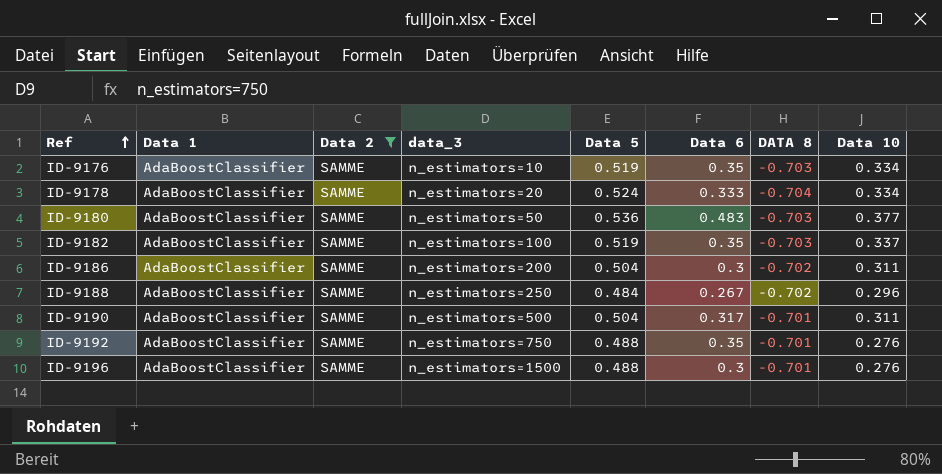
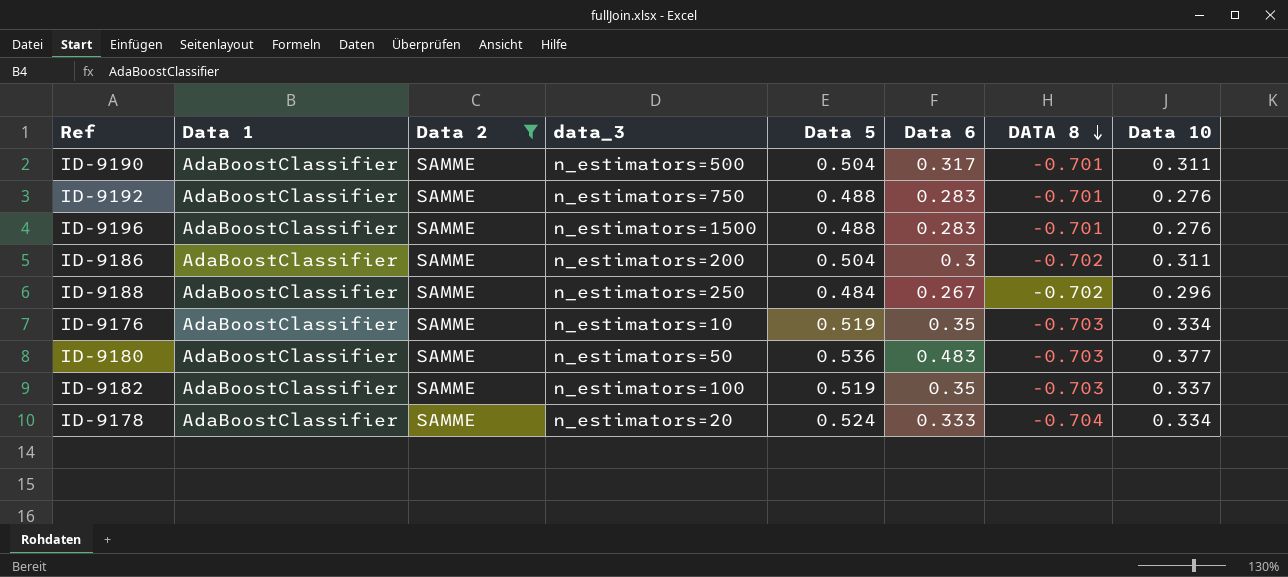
row order: Ref ascending -> DATA 8 descending
ID-9192 | Data 6: 0.35 -> 0.283
ID-9196 | Data 6: 0.3 -> 0.283

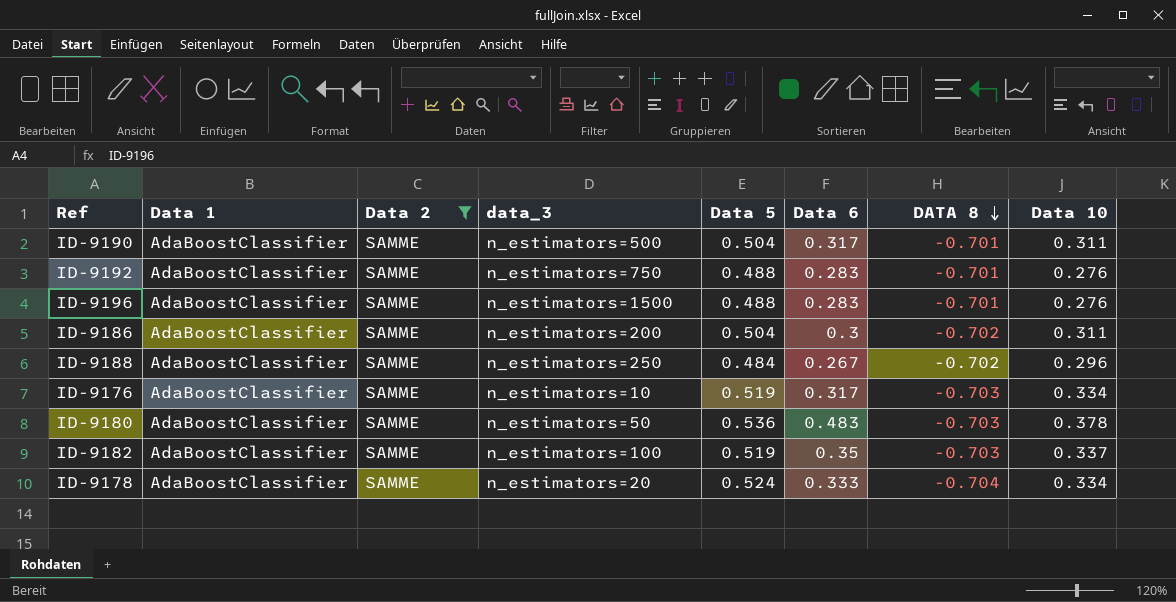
ID-9176 | Data 6: 0.35 -> 0.317
ID-9180 | Data 10: 0.377 -> 0.378

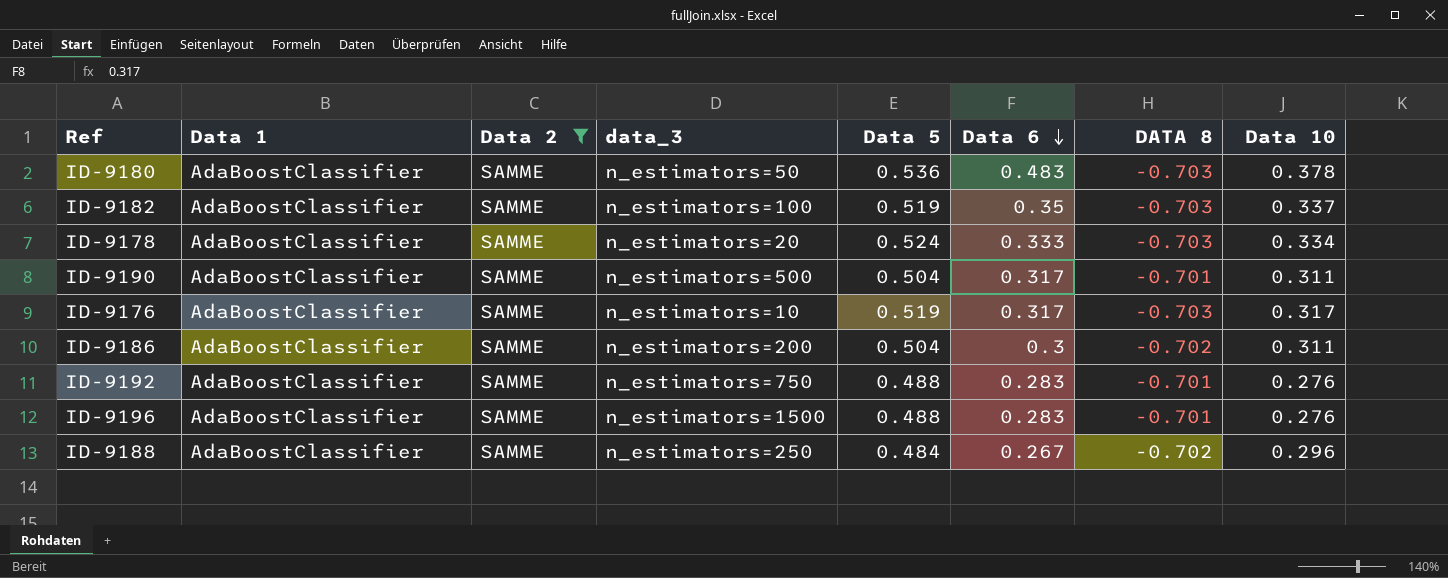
row order: DATA 8 descending -> Data 6 descending
ID-9178 | DATA 8: -0.704 -> -0.703
ID-9176 | Data 10: 0.334 -> 0.317

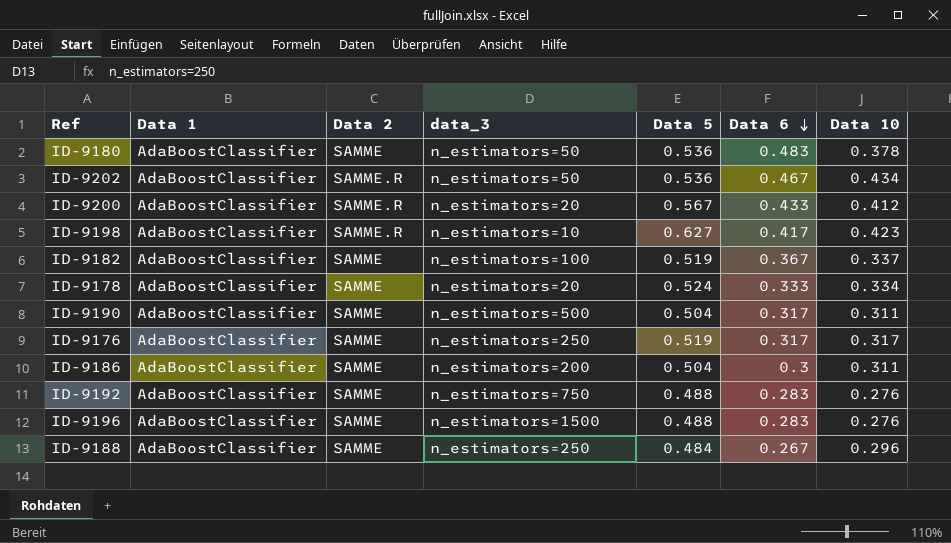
filter: Data 2 = SAMME -> none
column DATA 8 | position: 7 -> none
ID-9182 | Data 6: 0.35 -> 0.367
ID-9176 | data_3: n_estimators=10 -> n_estimators=250

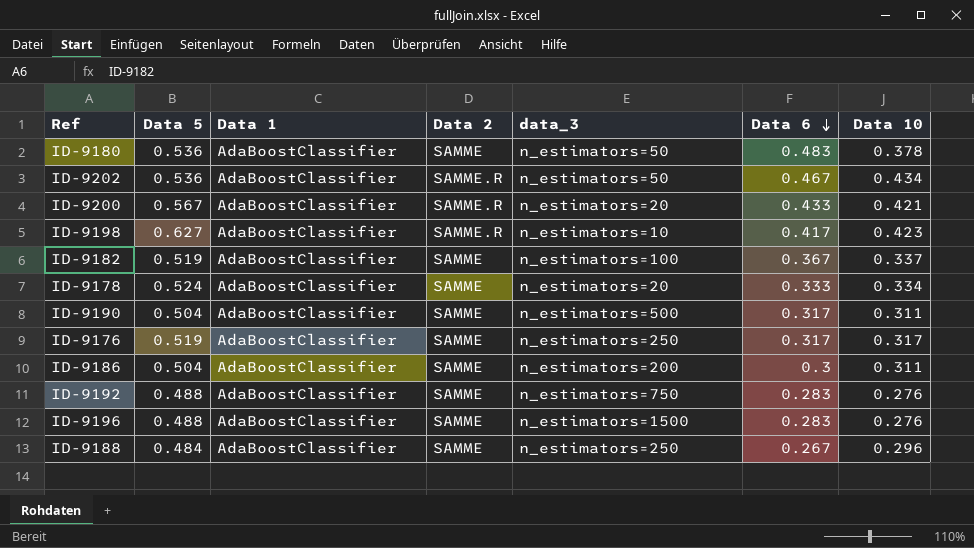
column Data 5 | position: 5 -> 2
ID-9200 | Data 10: 0.412 -> 0.421

